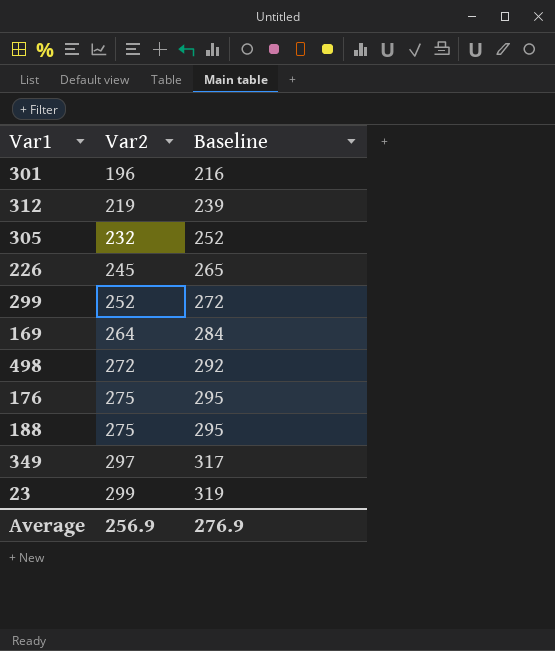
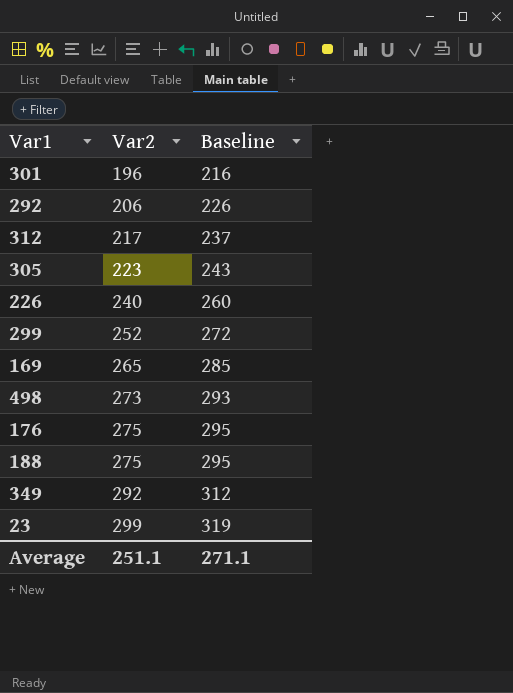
row 292: none -> 206 | 226
312 | Var2: 219 -> 217
312 | Baseline: 239 -> 237
305 | Var2: 232 -> 223
305 | Baseline: 252 -> 243
226 | Var2: 245 -> 240
226 | Baseline: 265 -> 260
169 | Var2: 264 -> 265
169 | Baseline: 284 -> 285
498 | Var2: 272 -> 273
498 | Baseline: 292 -> 293
349 | Var2: 297 -> 292
349 | Baseline: 317 -> 312
Average | Var2: 256.9 -> 251.1
Average | Baseline: 276.9 -> 271.1

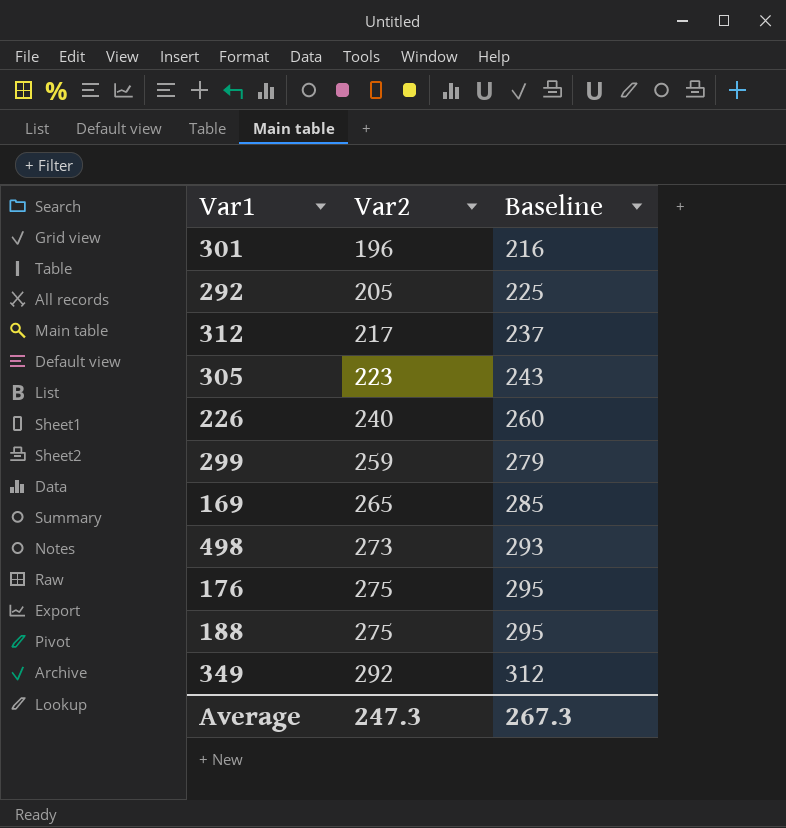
row 23: 299 | 319 -> none
292 | Var2: 206 -> 205
292 | Baseline: 226 -> 225
299 | Var2: 252 -> 259
299 | Baseline: 272 -> 279
Average | Var2: 251.1 -> 247.3
Average | Baseline: 271.1 -> 267.3

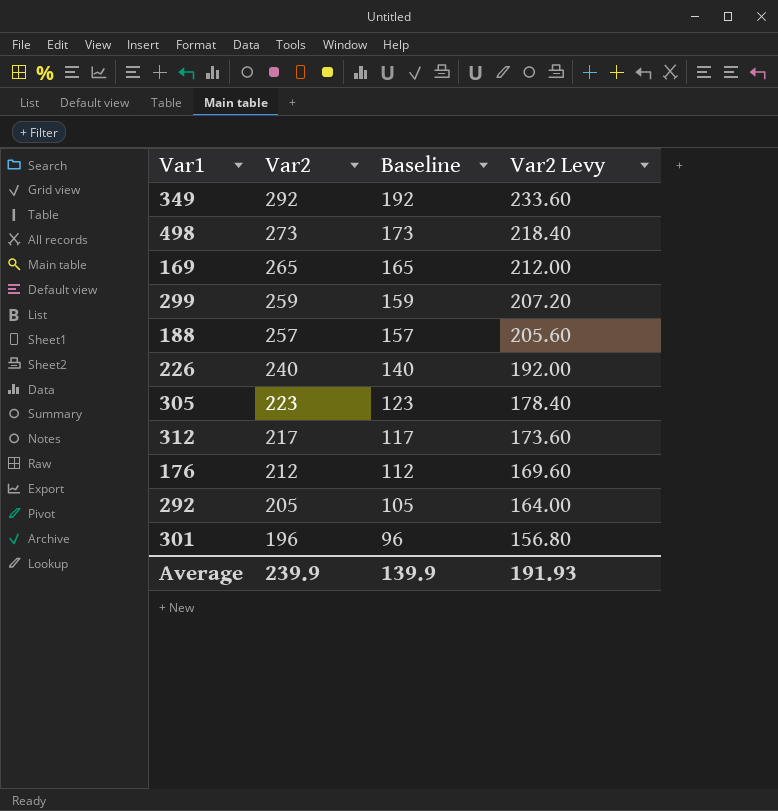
row order: Var2 ascending -> Var2 descending
column Baseline | formula: [Var2] + 20 -> [Var2] - 100
column Var2 Levy | formula: none -> [Var2] * 0.8
188 | Var2: 275 -> 257
176 | Var2: 275 -> 212
Average | Var2: 247.3 -> 239.9
Average | Baseline: 267.3 -> 139.9

